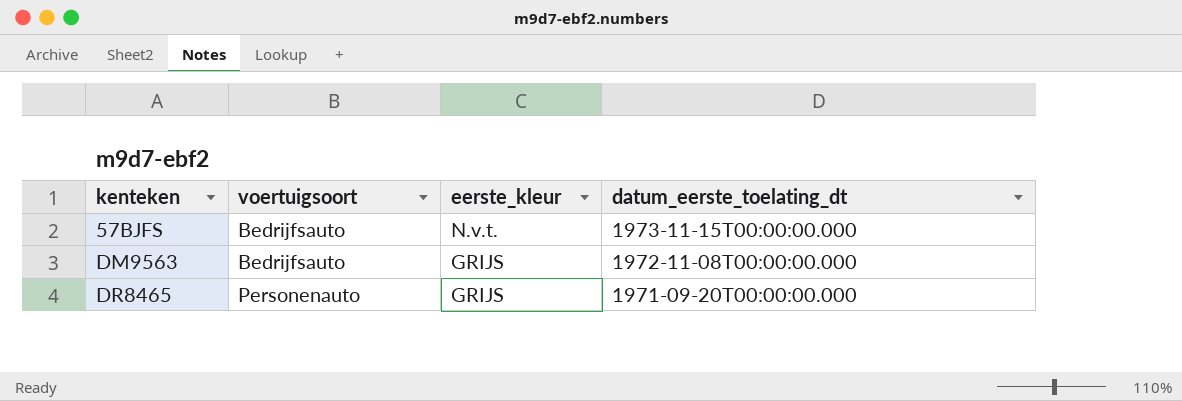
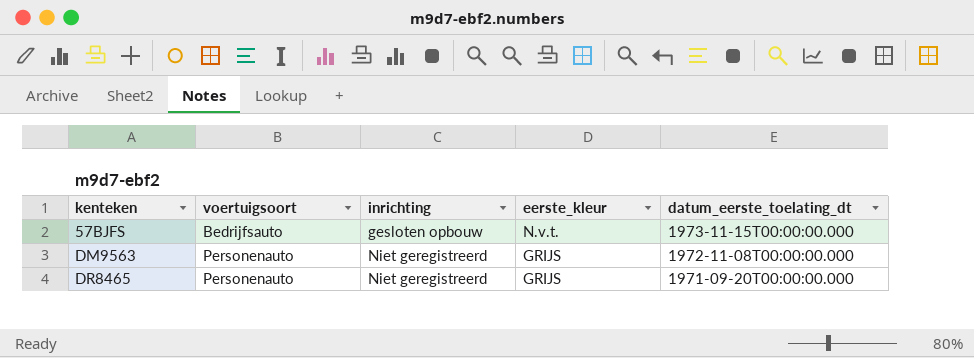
column inrichting | position: none -> 3
DM9563 | voertuigsoort: Bedrijfsauto -> Personenauto

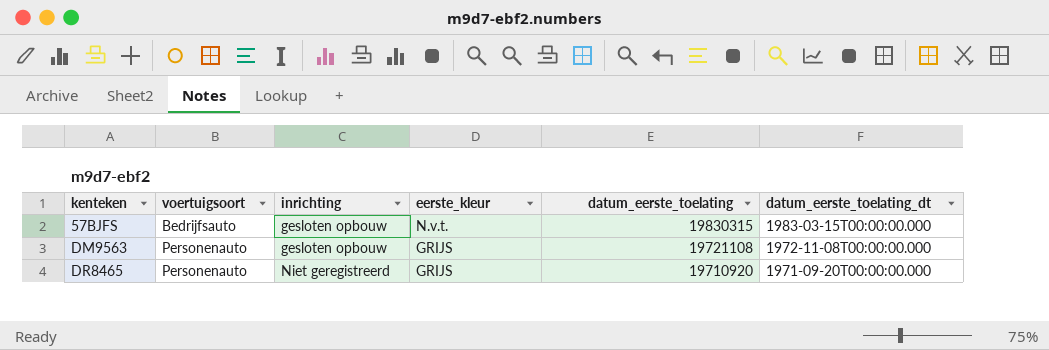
column datum_eerste_toelating | position: none -> 5
57BJFS | datum_eerste_toelating_dt: 1973-11-15T00:00:00.000 -> 1983-03-15T00:00:00.000
DM9563 | inrichting: Niet geregistreerd -> gesloten opbouw

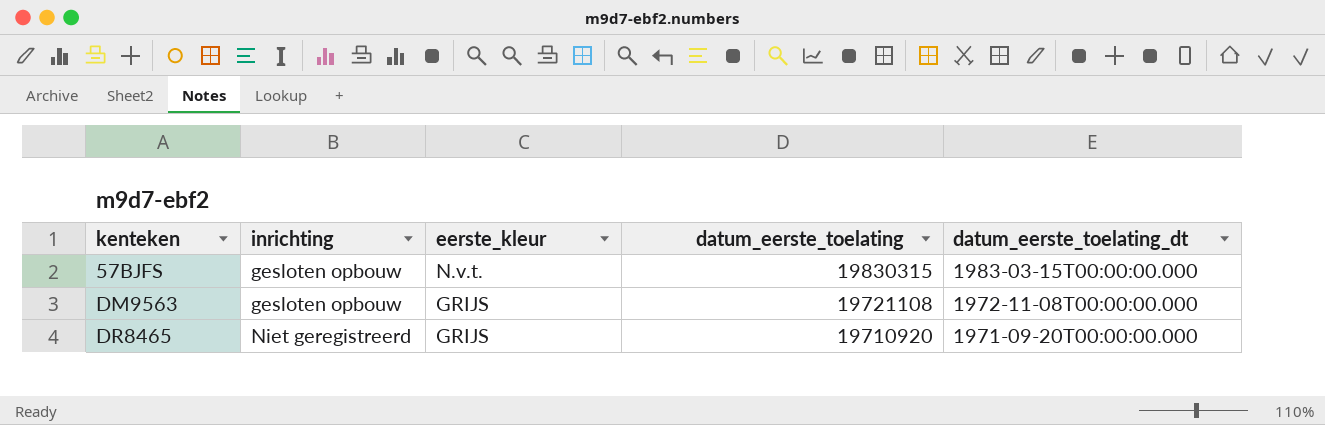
column voertuigsoort | position: 2 -> none

